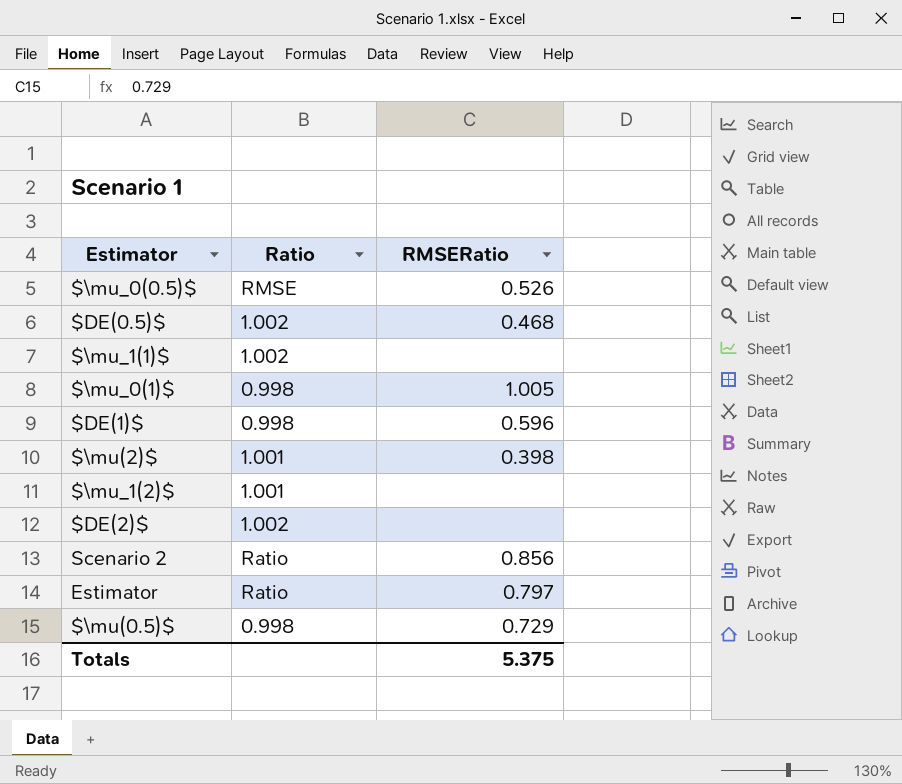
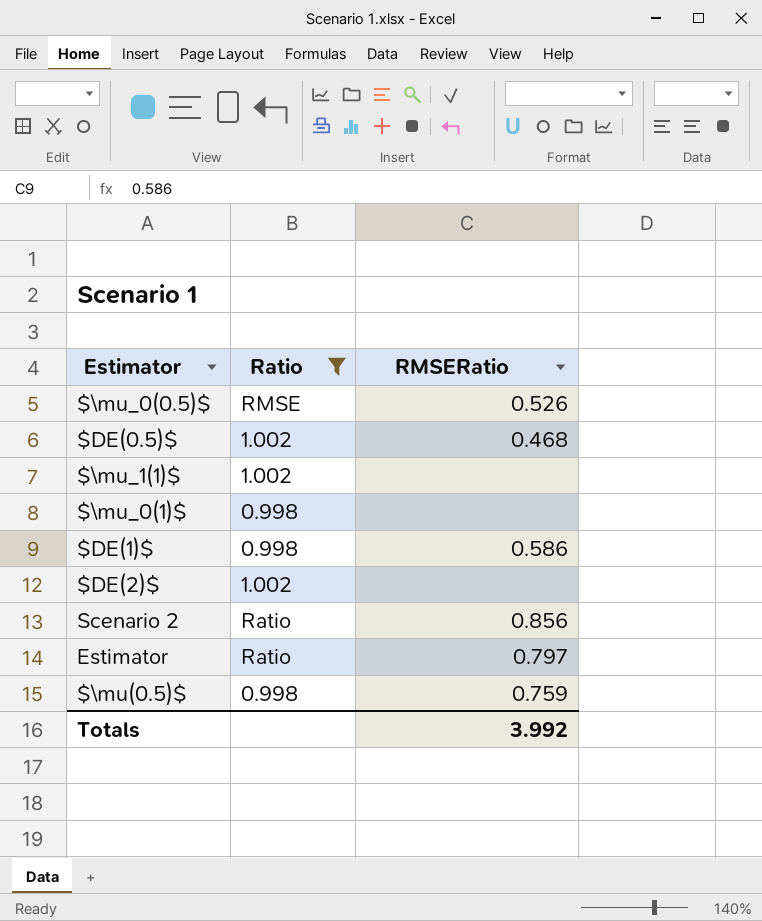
filter: none -> Ratio != 1.001
$\mu_0(1)$ | RMSERatio: 1.005 -> none
$DE(1)$ | RMSERatio: 0.596 -> 0.586
$\mu(0.5)$ | RMSERatio: 0.729 -> 0.759
Totals | RMSERatio: 5.375 -> 3.992

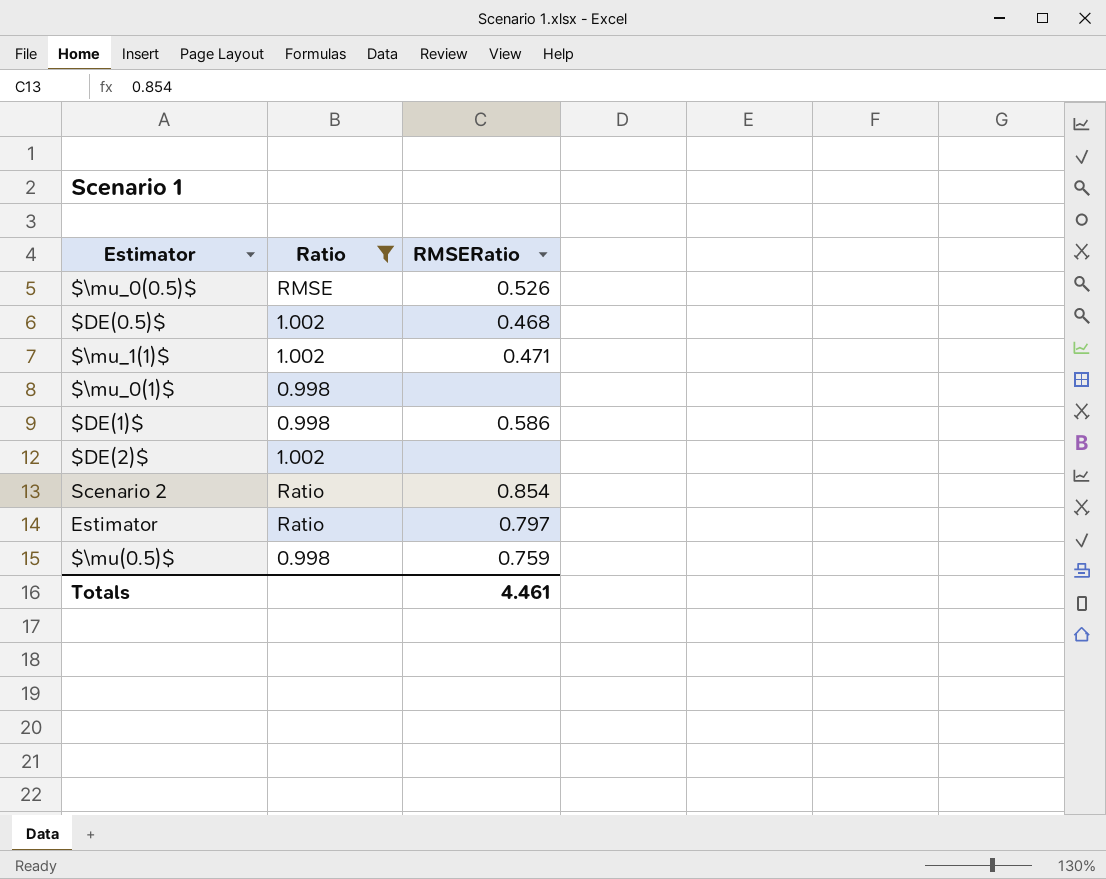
$\mu_1(1)$ | RMSERatio: none -> 0.471
Scenario 2 | RMSERatio: 0.856 -> 0.854
Totals | RMSERatio: 3.992 -> 4.461

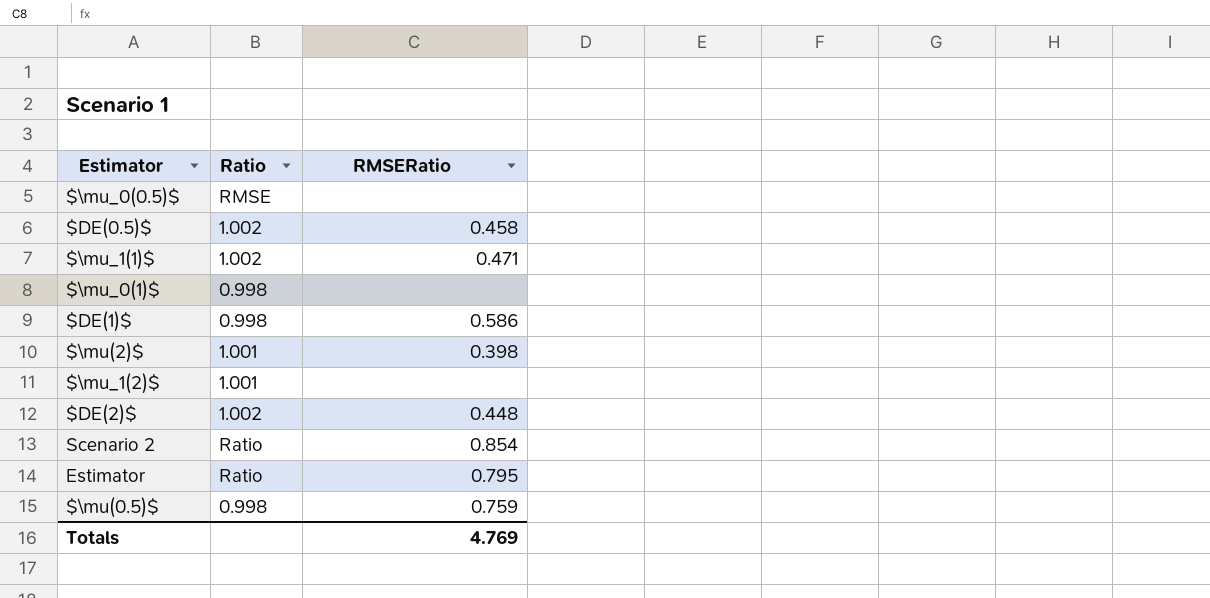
filter: Ratio != 1.001 -> none
$\mu_0(0.5)$ | RMSERatio: 0.526 -> none
$DE(0.5)$ | RMSERatio: 0.468 -> 0.458
$DE(2)$ | RMSERatio: none -> 0.448
Estimator | RMSERatio: 0.797 -> 0.795
Totals | RMSERatio: 4.461 -> 4.769

